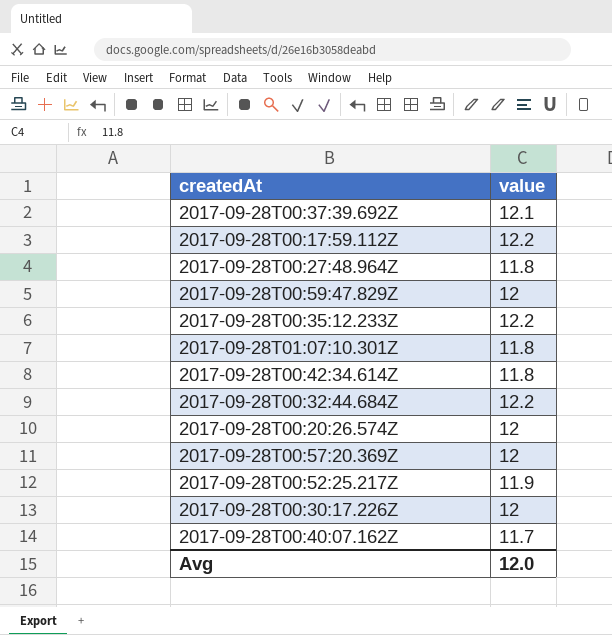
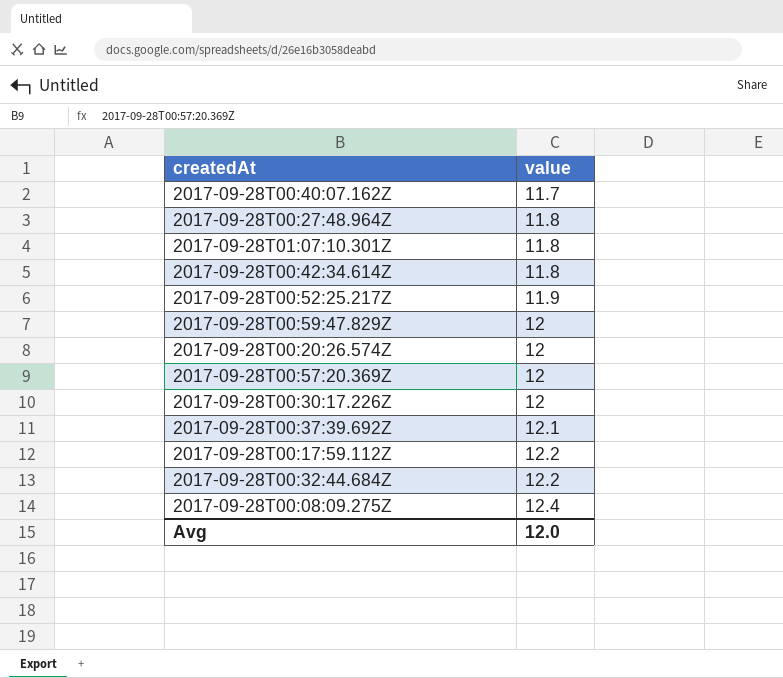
row order: none -> value ascending
row 2017-09-28T00:35:12.233Z: 12.2 -> none
row 2017-09-28T00:08:09.275Z: none -> 12.4

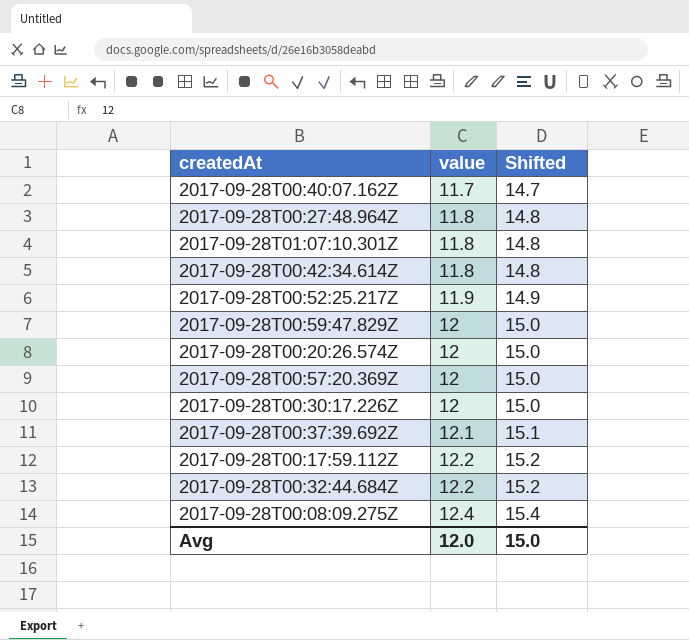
column Shifted | formula: none -> [value] + 3

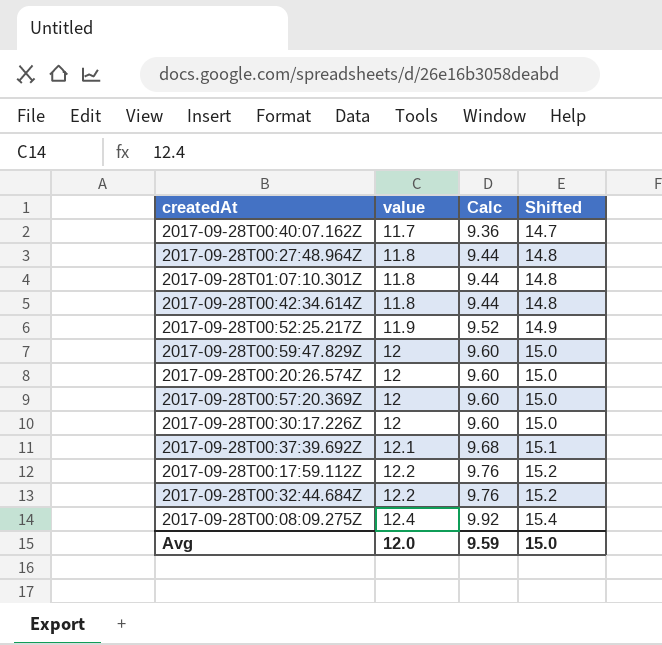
column Calc | formula: none -> [value] * 0.8

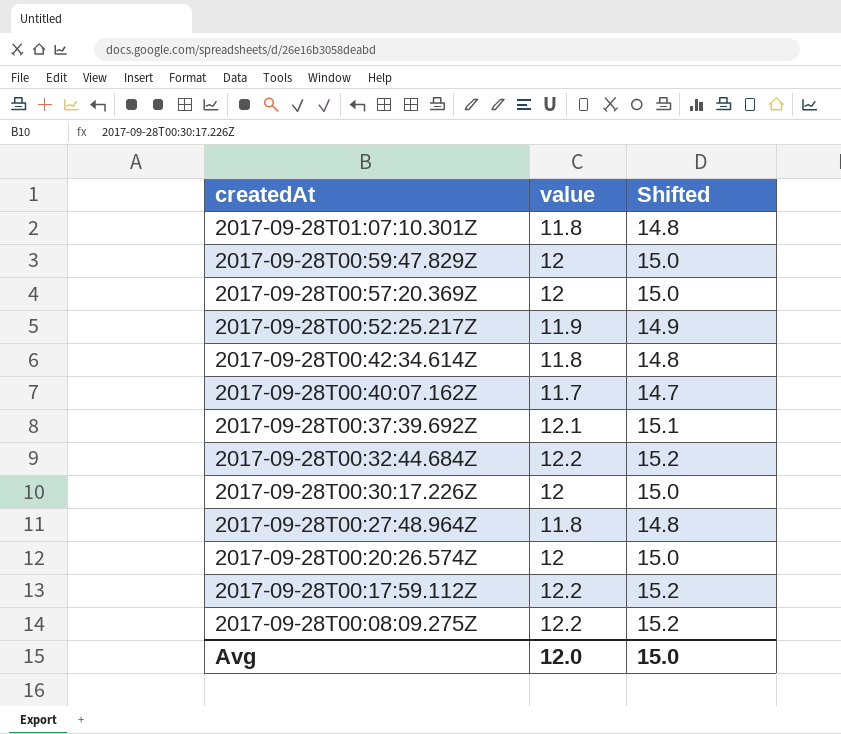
row order: value ascending -> createdAt descending
column Calc | formula: [value] * 0.8 -> none
2017-09-28T00:08:09.275Z | value: 12.4 -> 12.2
2017-09-28T00:08:09.275Z | Shifted: 15.4 -> 15.2

